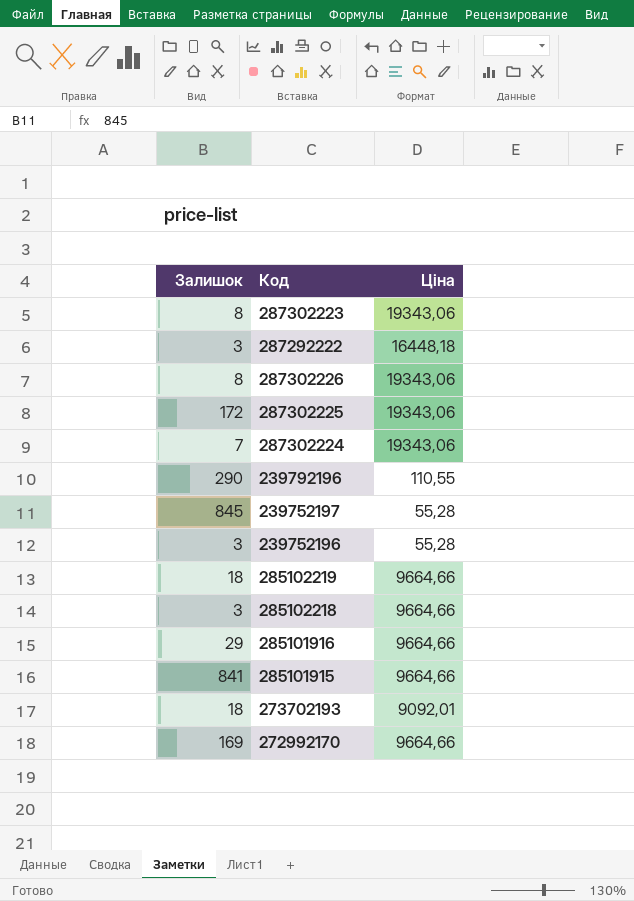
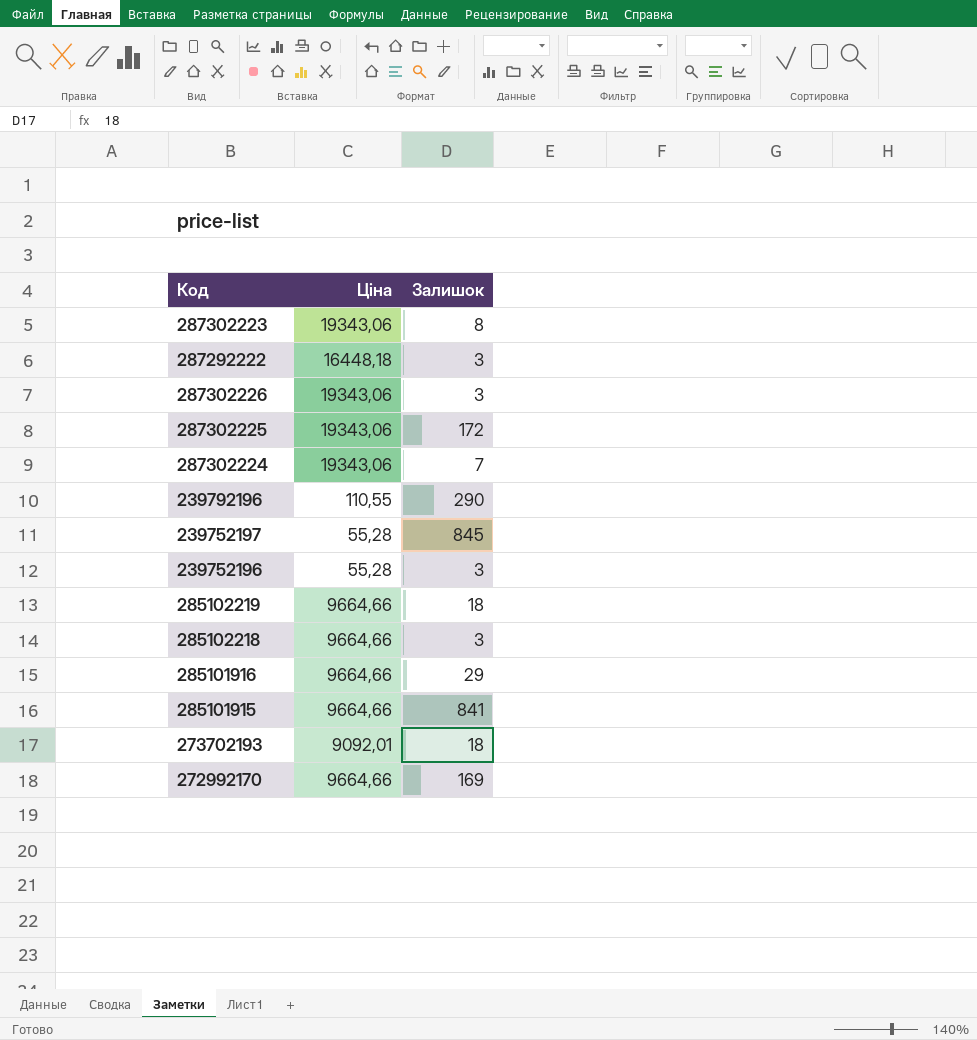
column Залишок | position: 1 -> 3
287302226 | Залишок: 8 -> 3

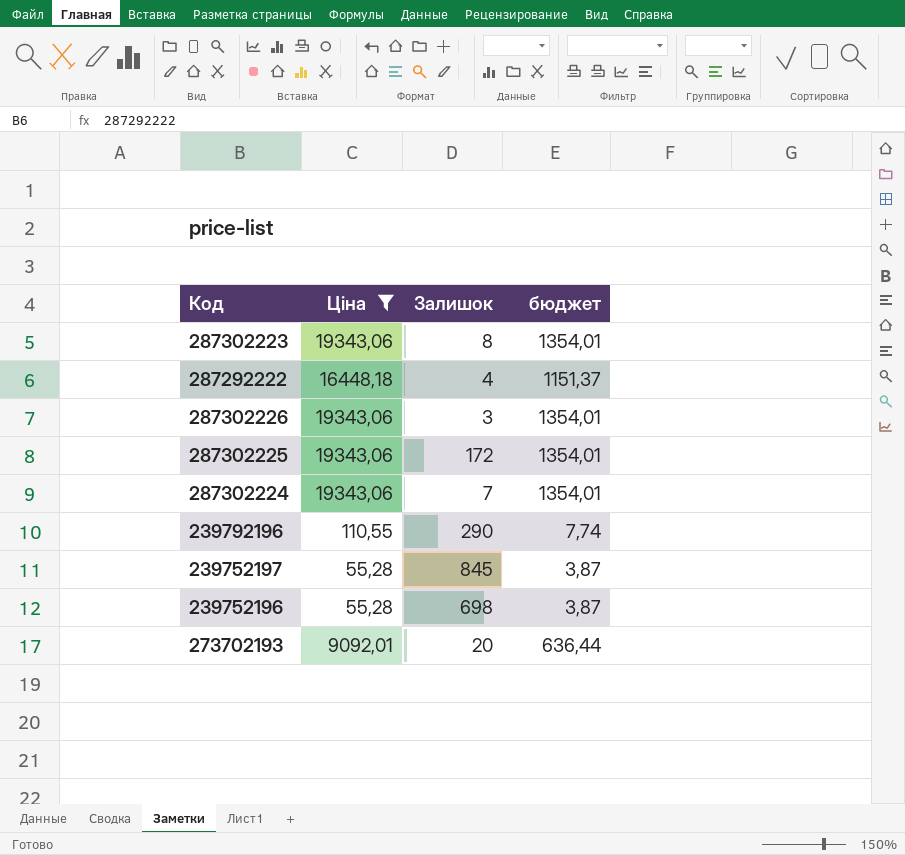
filter: none -> Ціна != 9664,66
column бюджет | formula: none -> [Ціна] * 0,07
287292222 | Залишок: 3 -> 4
239752196 | Залишок: 3 -> 698
273702193 | Залишок: 18 -> 20

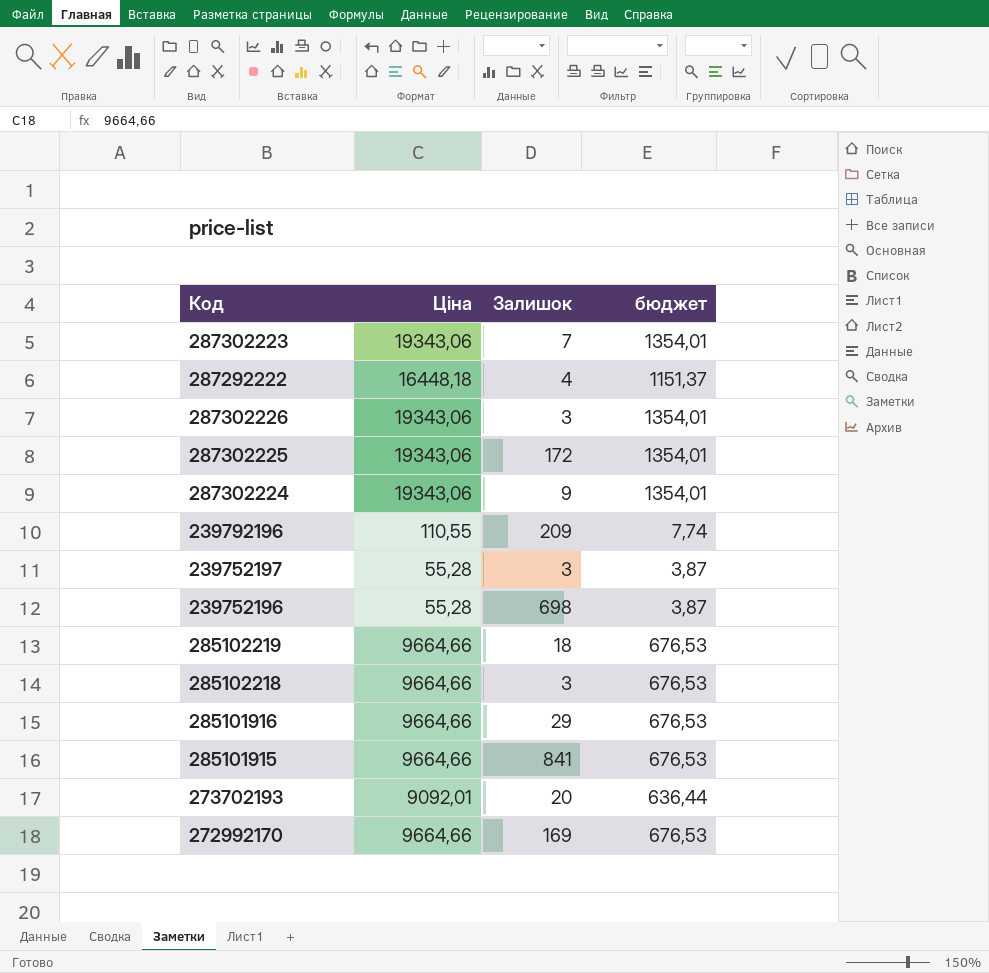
filter: Ціна != 9664,66 -> none
287302223 | Залишок: 8 -> 7
287302224 | Залишок: 7 -> 9
239792196 | Залишок: 290 -> 209
239752197 | Залишок: 845 -> 3

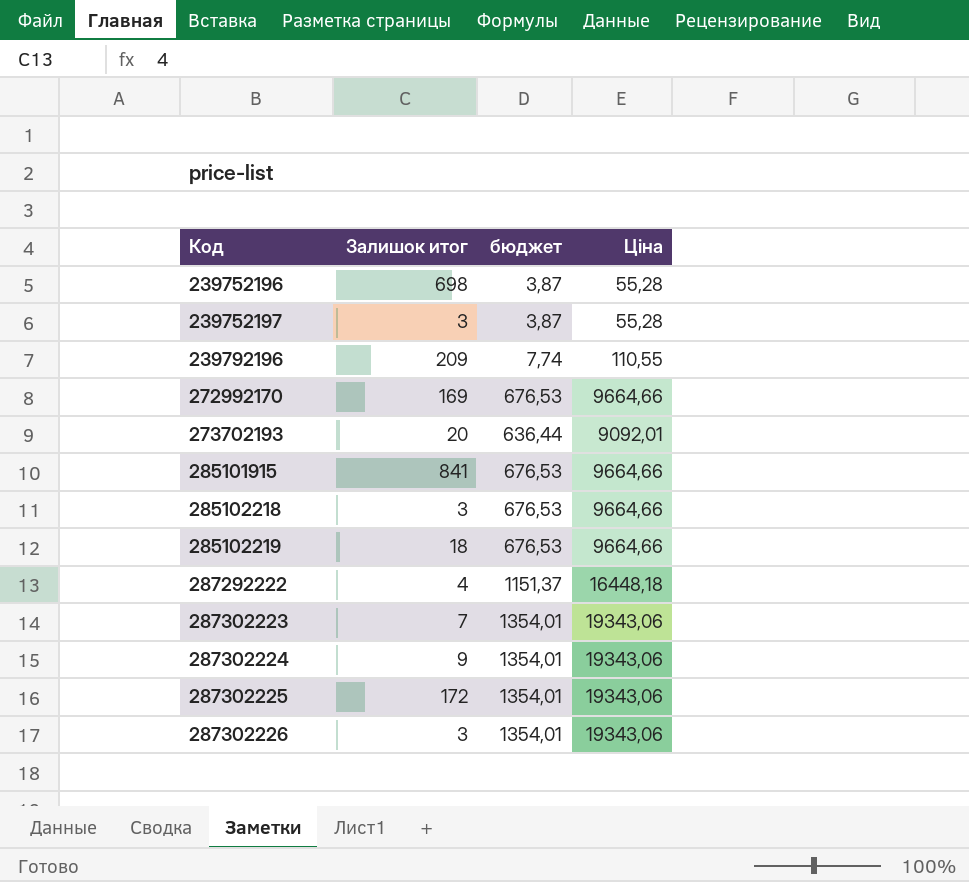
row order: none -> Код ascending
column name: Залишок -> Залишок итог
column Ціна | position: 2 -> 4
row 285101916: 9664,66 | 29 | 676,53 -> none

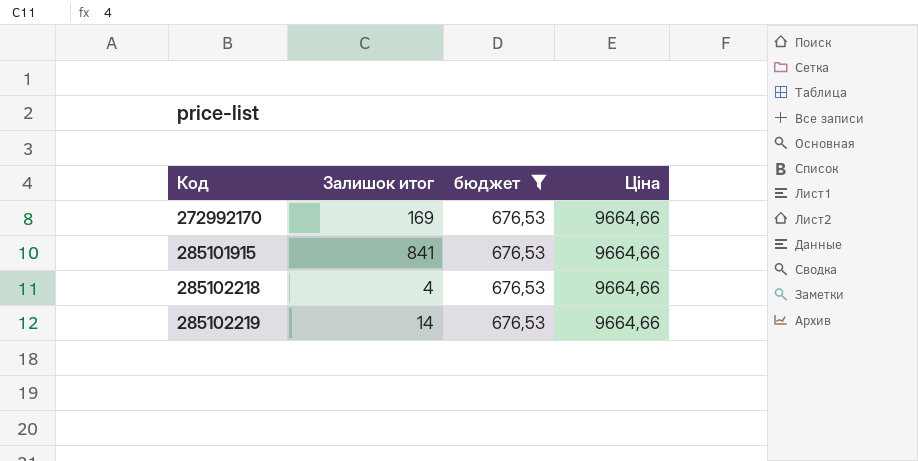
filter: none -> бюджет = 676,53
285102218 | Залишок итог: 3 -> 4
285102219 | Залишок итог: 18 -> 14

